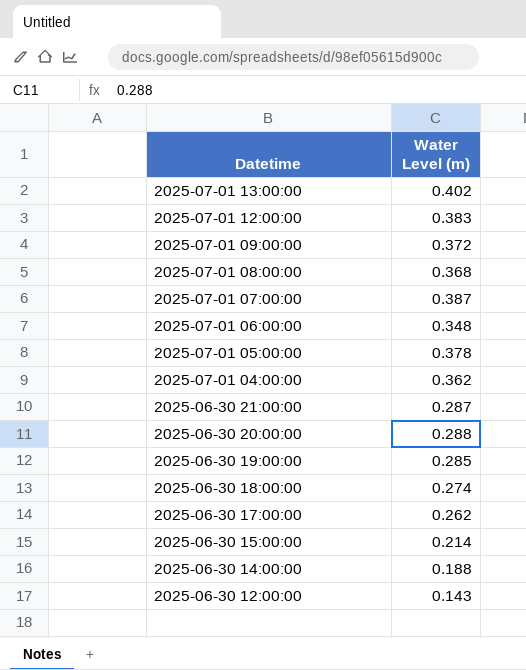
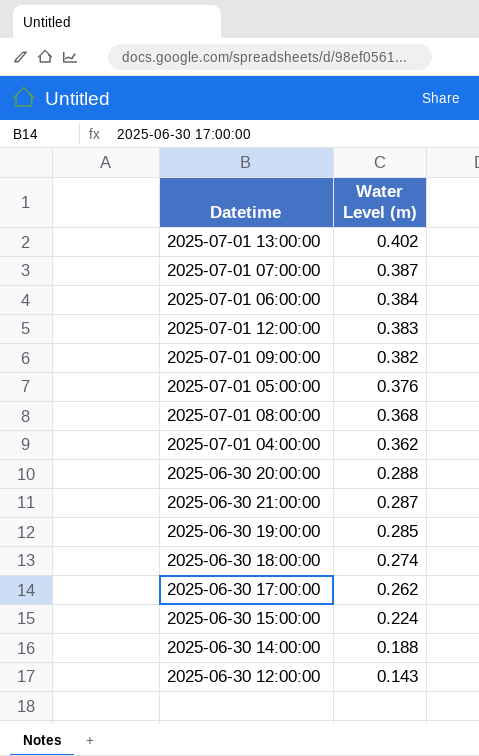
row order: Datetime descending -> Water Level (m) descending
2025-07-01 06:00:00 | Water Level (m): 0.348 -> 0.384
2025-07-01 09:00:00 | Water Level (m): 0.372 -> 0.382
2025-07-01 05:00:00 | Water Level (m): 0.378 -> 0.376
2025-06-30 15:00:00 | Water Level (m): 0.214 -> 0.224

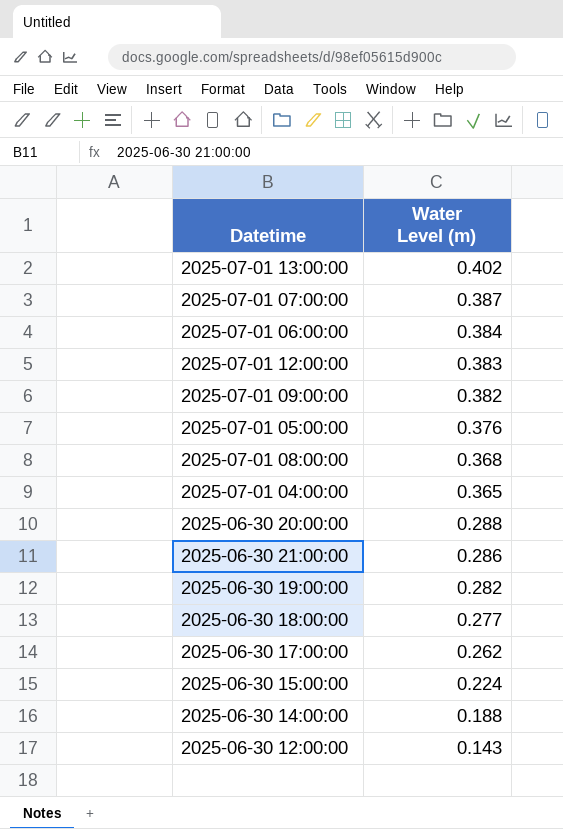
2025-07-01 04:00:00 | Water Level (m): 0.362 -> 0.365
2025-06-30 21:00:00 | Water Level (m): 0.287 -> 0.286
2025-06-30 19:00:00 | Water Level (m): 0.285 -> 0.282
2025-06-30 18:00:00 | Water Level (m): 0.274 -> 0.277

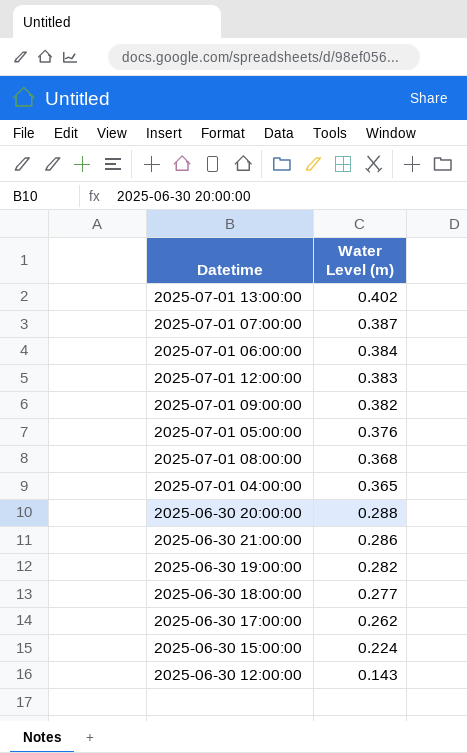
row 2025-06-30 14:00:00: 0.188 -> none

